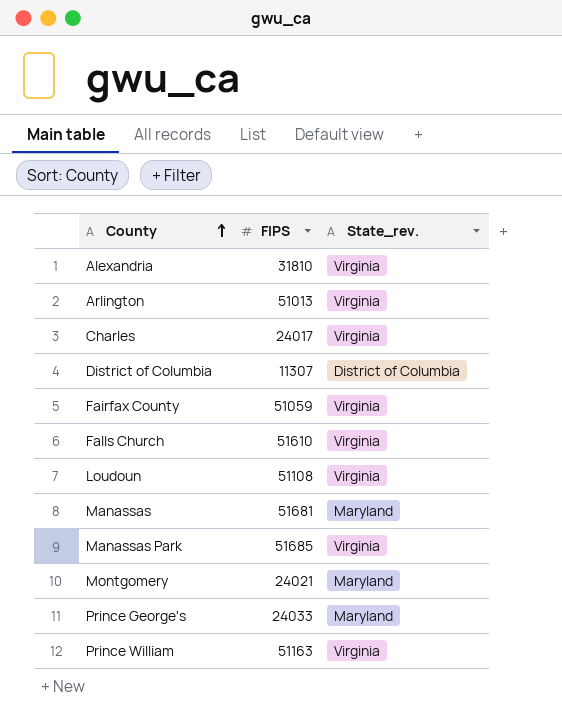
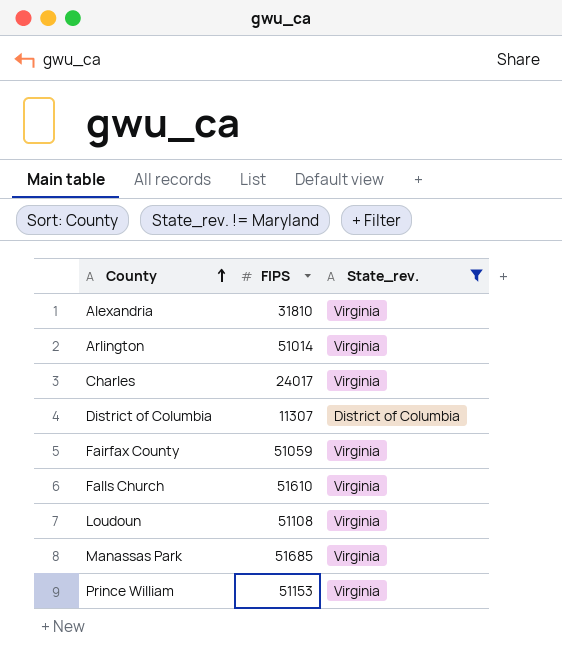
filter: none -> State_rev. != Maryland
Arlington | FIPS: 51013 -> 51014
Prince William | FIPS: 51163 -> 51153

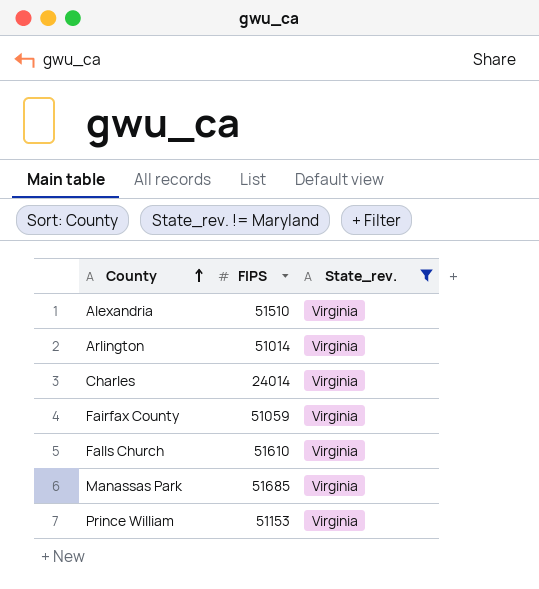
row District of Columbia: 11307 | District of Columbia -> none
row Loudoun: 51108 | Virginia -> none
Alexandria | FIPS: 31810 -> 51510
Charles | FIPS: 24017 -> 24014

